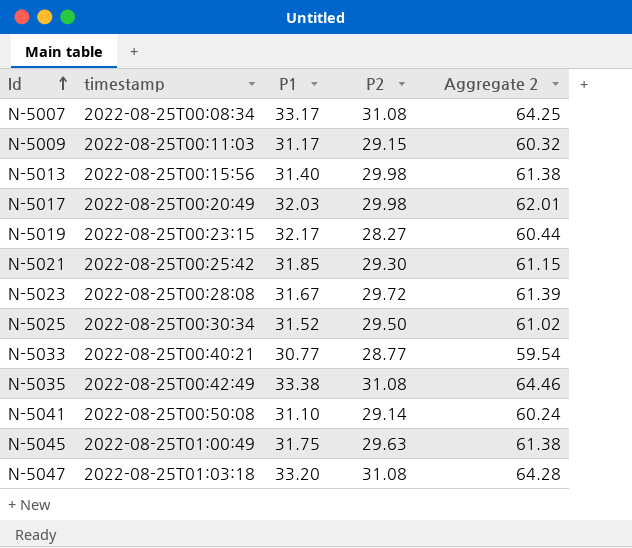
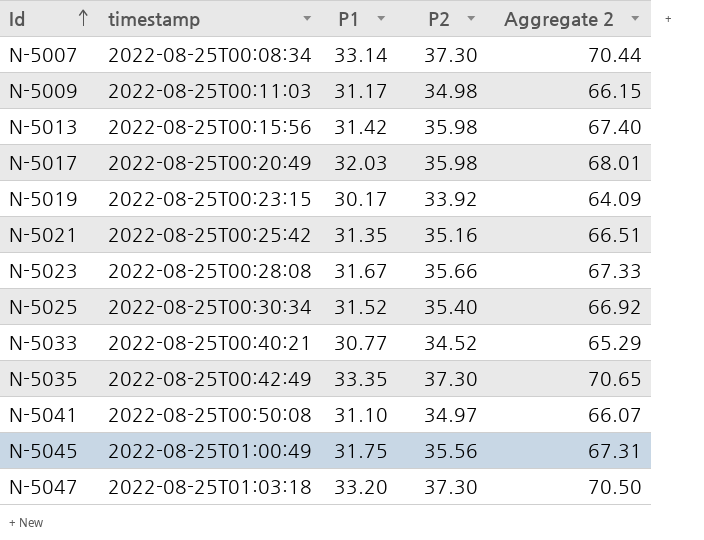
N-5007 | P1: 33.17 -> 33.14
N-5007 | P2: 31.08 -> 37.30
N-5007 | Aggregate 2: 64.25 -> 70.44
N-5009 | P2: 29.15 -> 34.98
N-5009 | Aggregate 2: 60.32 -> 66.15
N-5013 | P1: 31.40 -> 31.42
N-5013 | P2: 29.98 -> 35.98
N-5013 | Aggregate 2: 61.38 -> 67.40
N-5017 | P2: 29.98 -> 35.98
N-5017 | Aggregate 2: 62.01 -> 68.01
N-5019 | P1: 32.17 -> 30.17
N-5019 | P2: 28.27 -> 33.92
N-5019 | Aggregate 2: 60.44 -> 64.09
N-5021 | P1: 31.85 -> 31.35
N-5021 | P2: 29.30 -> 35.16
N-5021 | Aggregate 2: 61.15 -> 66.51
N-5023 | P2: 29.72 -> 35.66
N-5023 | Aggregate 2: 61.39 -> 67.33
N-5025 | P2: 29.50 -> 35.40
N-5025 | Aggregate 2: 61.02 -> 66.92
N-5033 | P2: 28.77 -> 34.52
N-5033 | Aggregate 2: 59.54 -> 65.29
N-5035 | P1: 33.38 -> 33.35
N-5035 | P2: 31.08 -> 37.30
N-5035 | Aggregate 2: 64.46 -> 70.65
N-5041 | P2: 29.14 -> 34.97
N-5041 | Aggregate 2: 60.24 -> 66.07
N-5045 | P2: 29.63 -> 35.56
N-5045 | Aggregate 2: 61.38 -> 67.31
N-5047 | P2: 31.08 -> 37.30
N-5047 | Aggregate 2: 64.28 -> 70.50

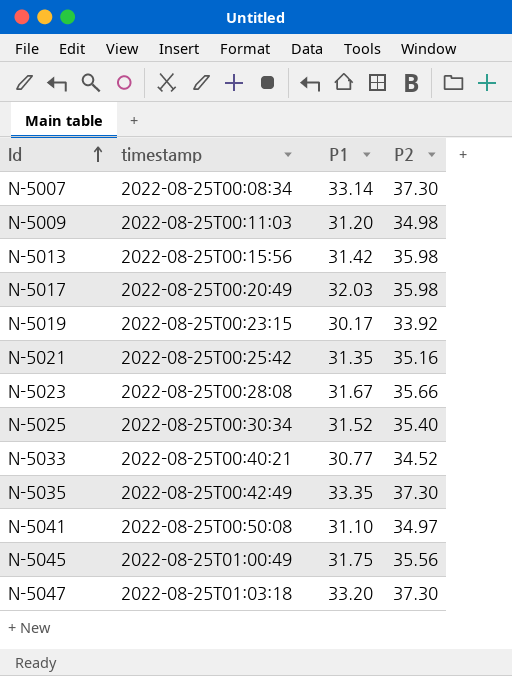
column Aggregate 2 | formula: [P1] + [P2] -> none
N-5009 | P1: 31.17 -> 31.20

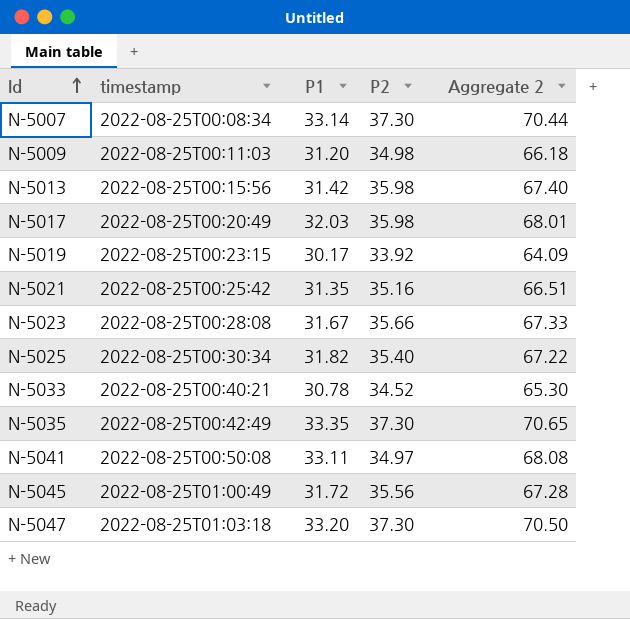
column Aggregate 2 | formula: none -> [P1] + [P2]
N-5025 | P1: 31.52 -> 31.82
N-5033 | P1: 30.77 -> 30.78
N-5041 | P1: 31.10 -> 33.11
N-5045 | P1: 31.75 -> 31.72

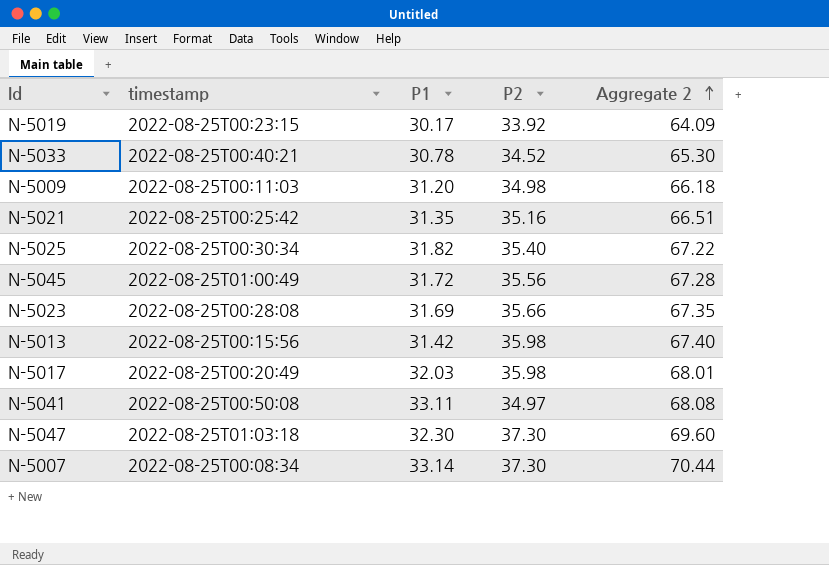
row order: Id ascending -> Aggregate 2 ascending
row N-5035: 2022-08-25T00:42:49 | 33.35 | 37.30 | 70.65 -> none
N-5023 | P1: 31.67 -> 31.69
N-5023 | Aggregate 2: 67.33 -> 67.35
N-5047 | P1: 33.20 -> 32.30
N-5047 | Aggregate 2: 70.50 -> 69.60

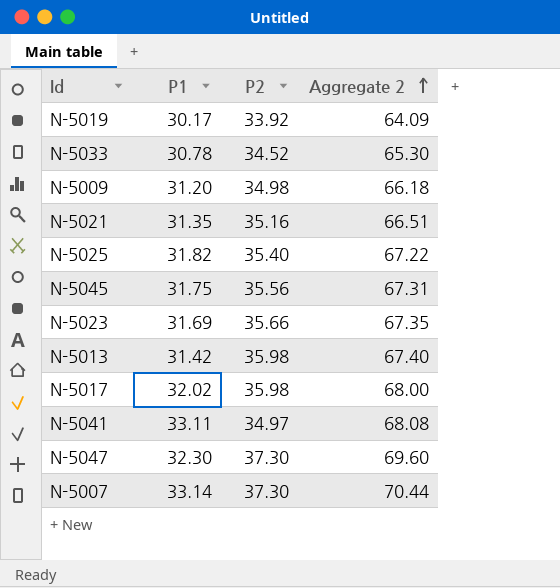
column timestamp | position: 2 -> none
N-5045 | P1: 31.72 -> 31.75
N-5045 | Aggregate 2: 67.28 -> 67.31
N-5017 | P1: 32.03 -> 32.02
N-5017 | Aggregate 2: 68.01 -> 68.00

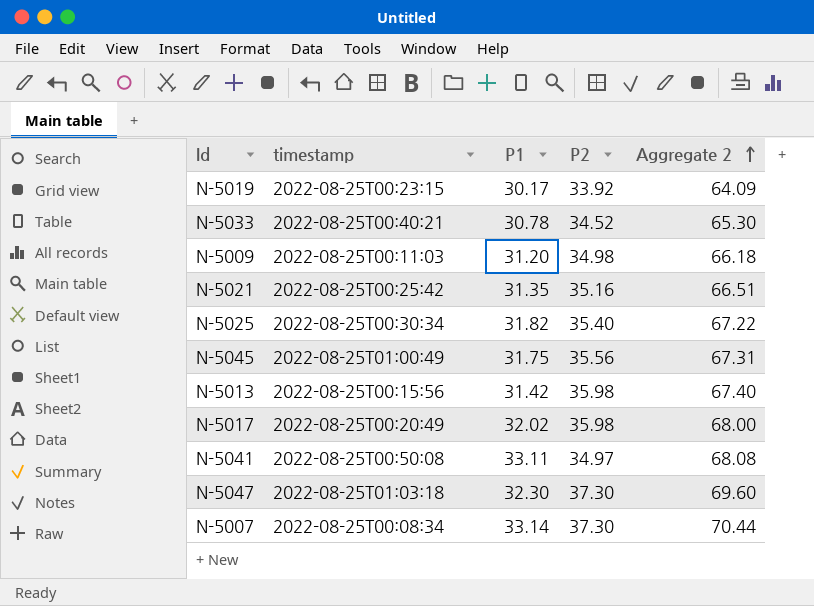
column timestamp | position: none -> 2
row N-5023: 31.69 | 35.66 | 67.35 -> none

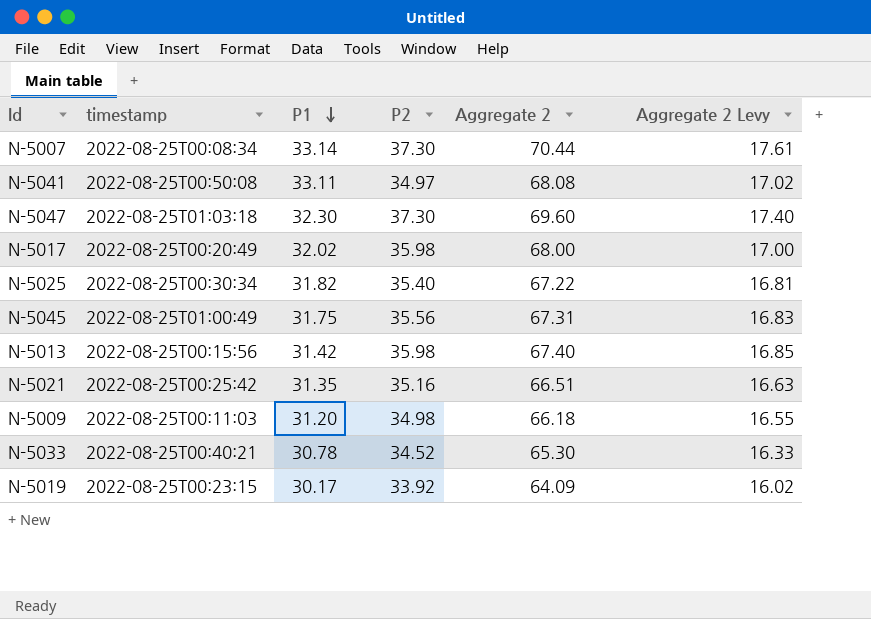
row order: Aggregate 2 ascending -> P1 descending
column Aggregate 2 Levy | formula: none -> [Aggregate 2] * 0.25

